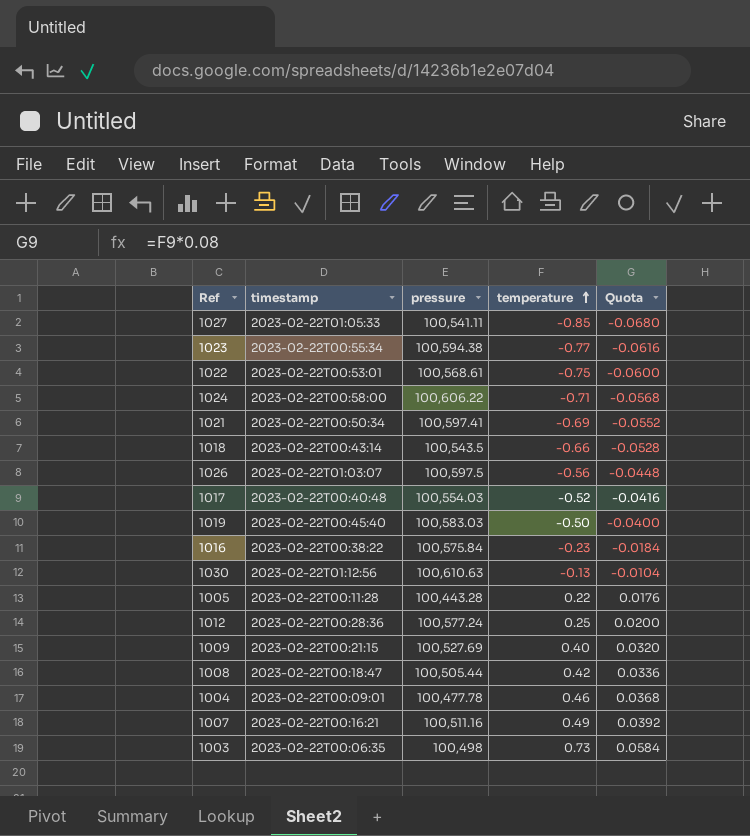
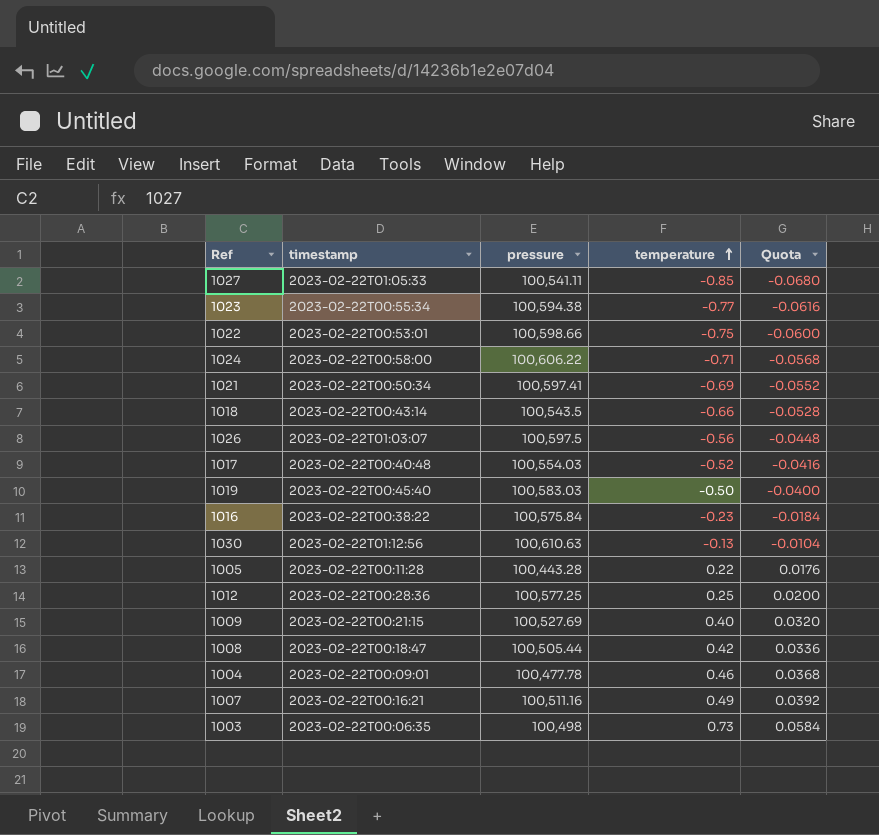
1022 | pressure: 100,568.61 -> 100,598.66
1012 | pressure: 100,577.24 -> 100,577.25

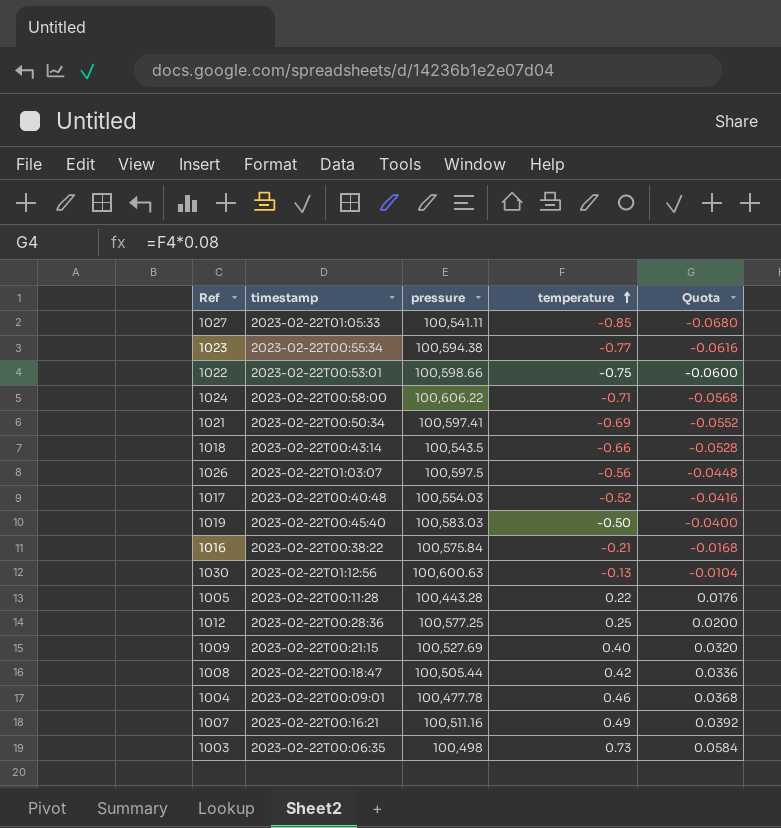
1016 | temperature: -0.23 -> -0.21
1016 | Quota: -0.0184 -> -0.0168
1030 | pressure: 100,610.63 -> 100,600.63

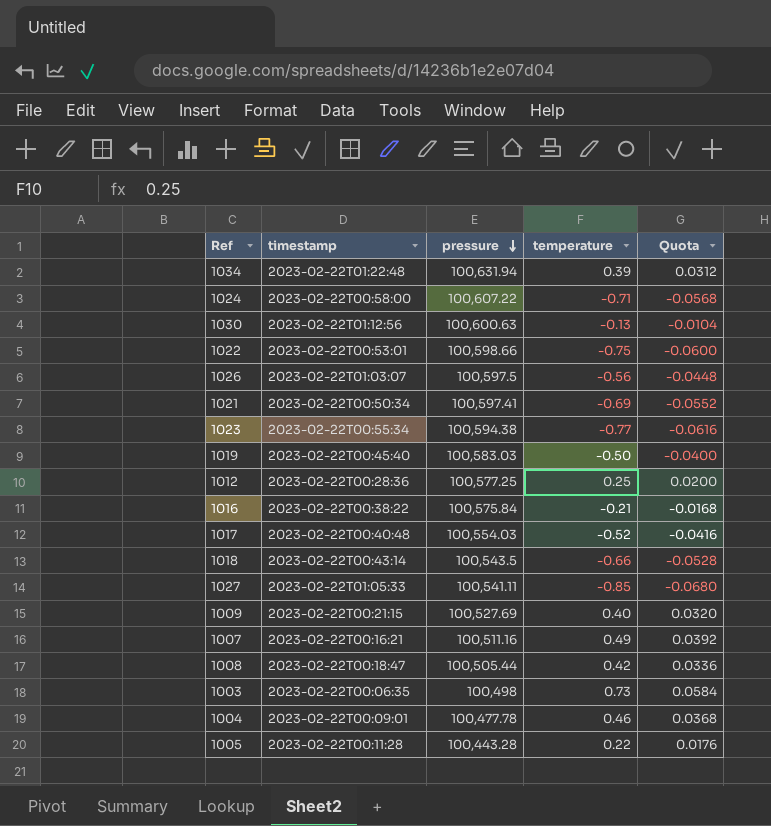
row order: temperature ascending -> pressure descending
row 1034: none -> 2023-02-22T01:22:48 | 100,631.94 | 0.39 | 0.0312
1024 | pressure: 100,606.22 -> 100,607.22

